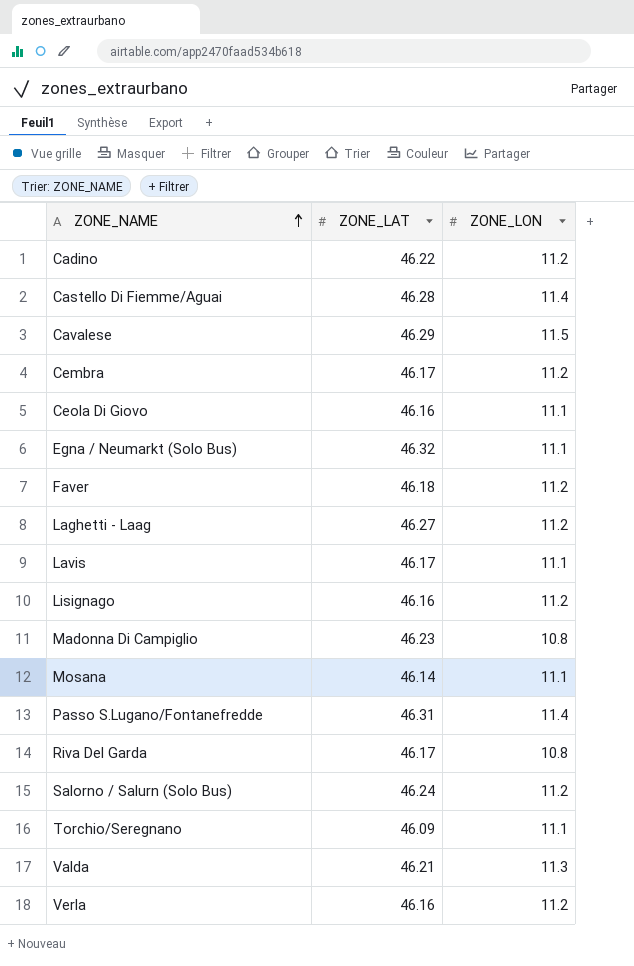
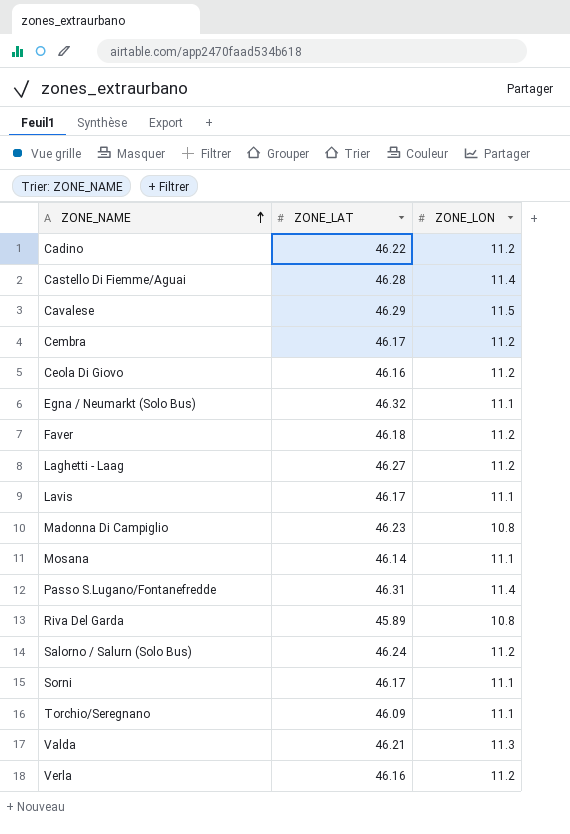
row Lisignago: 46.16 | 11.2 -> none
Ceola Di Giovo | ZONE_LON: 11.1 -> 11.2
Riva Del Garda | ZONE_LAT: 46.17 -> 45.89
row Sorni: none -> 46.17 | 11.1

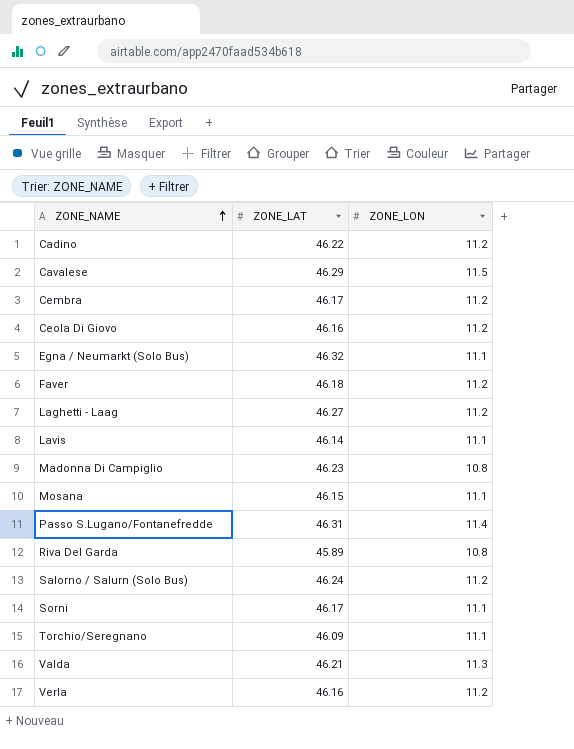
row Castello Di Fiemme/Aguai: 46.28 | 11.4 -> none
Lavis | ZONE_LAT: 46.17 -> 46.14
Mosana | ZONE_LAT: 46.14 -> 46.15

